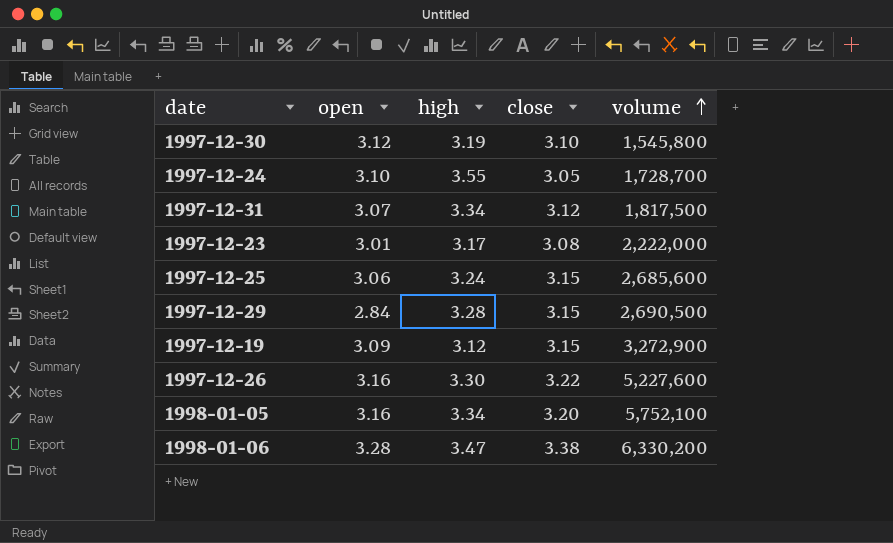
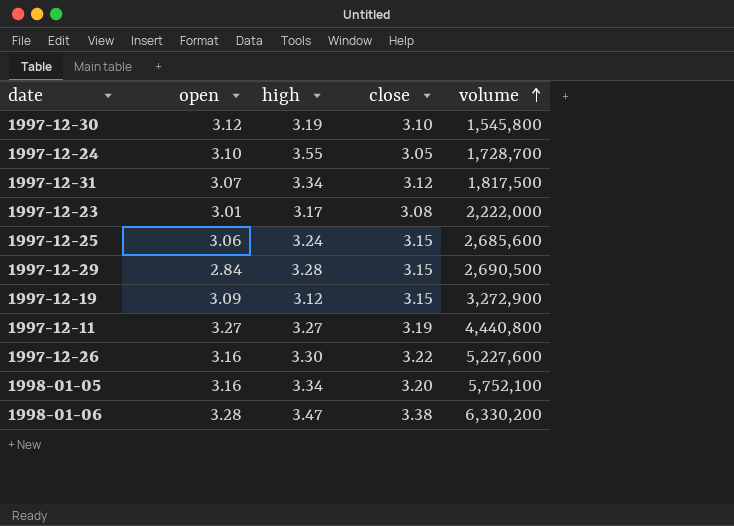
row 1997-12-11: none -> 3.27 | 3.27 | 3.19 | 4,440,800

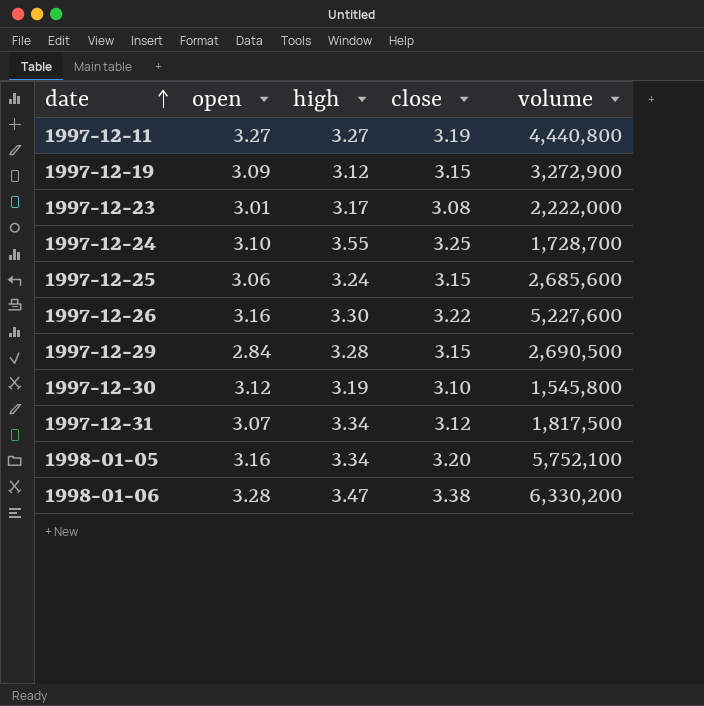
row order: volume ascending -> date ascending
1997-12-24 | close: 3.05 -> 3.25

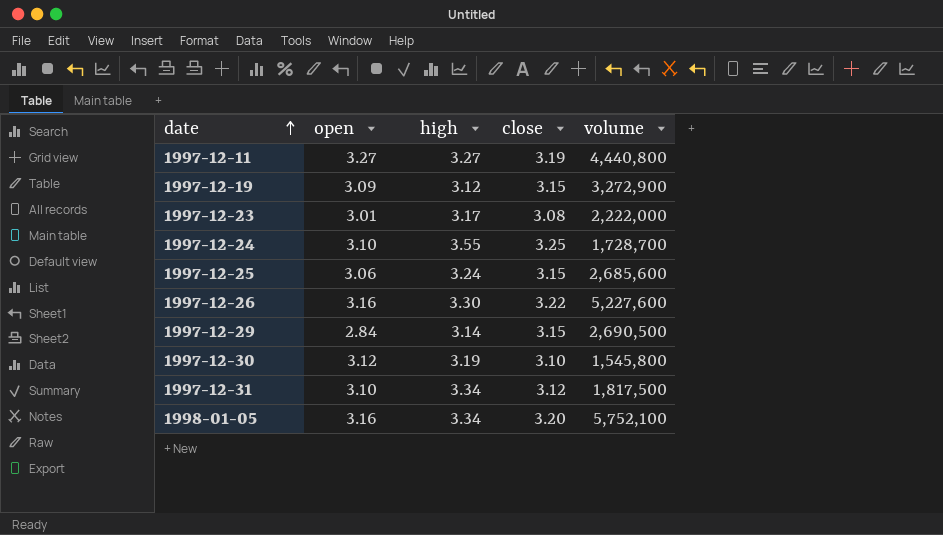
row 1998-01-06: 3.28 | 3.47 | 3.38 | 6,330,200 -> none
1997-12-29 | high: 3.28 -> 3.14
1997-12-31 | open: 3.07 -> 3.10

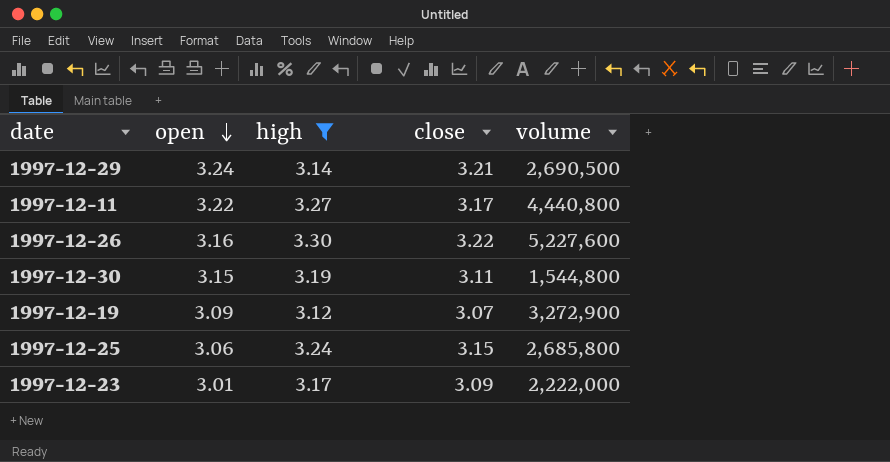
filter: none -> high <= 3.30
row order: date ascending -> open descending
1997-12-29 | open: 2.84 -> 3.24
1997-12-29 | close: 3.15 -> 3.21
1997-12-11 | open: 3.27 -> 3.22
1997-12-11 | close: 3.19 -> 3.17
1997-12-30 | open: 3.12 -> 3.15
1997-12-30 | close: 3.10 -> 3.11
1997-12-30 | volume: 1,545,800 -> 1,544,800
1997-12-19 | close: 3.15 -> 3.07
1997-12-25 | volume: 2,685,600 -> 2,685,800
1997-12-23 | close: 3.08 -> 3.09

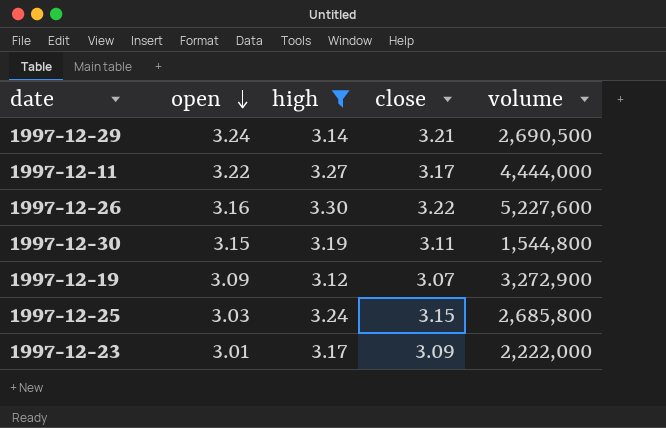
1997-12-11 | volume: 4,440,800 -> 4,444,000
1997-12-25 | open: 3.06 -> 3.03

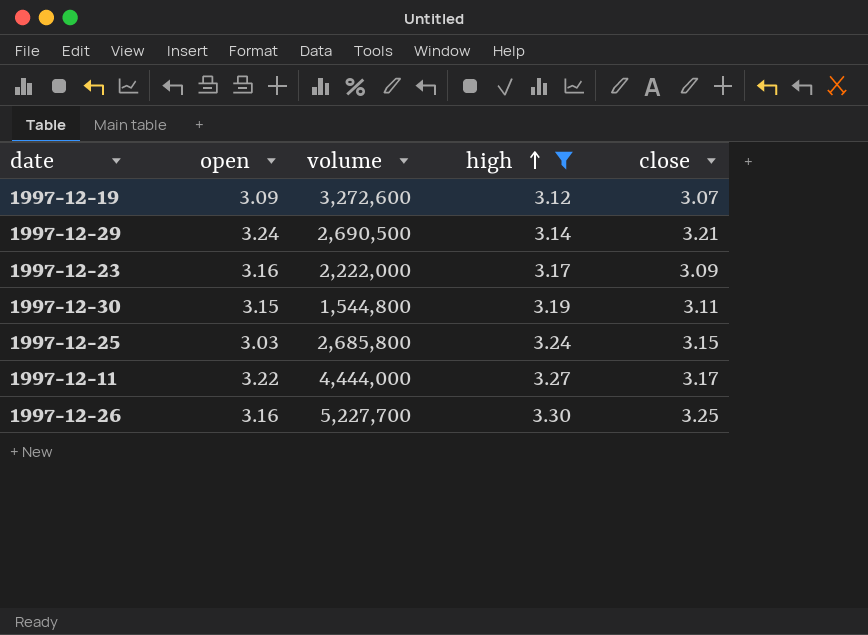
row order: open descending -> high ascending
column volume | position: 5 -> 3
1997-12-19 | volume: 3,272,900 -> 3,272,600
1997-12-23 | open: 3.01 -> 3.16
1997-12-26 | volume: 5,227,600 -> 5,227,700
1997-12-26 | close: 3.22 -> 3.25

